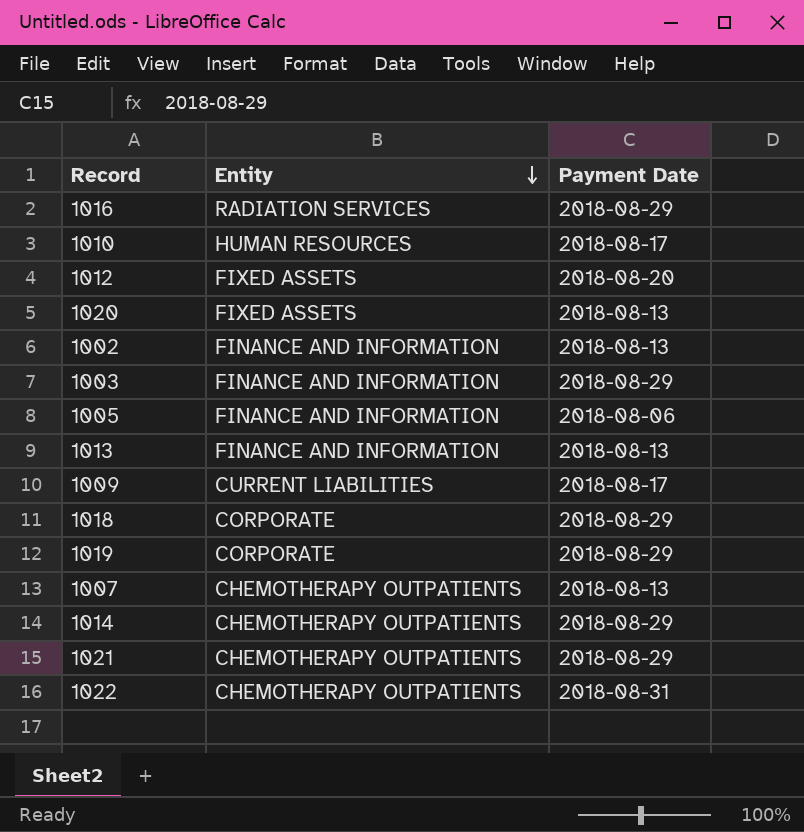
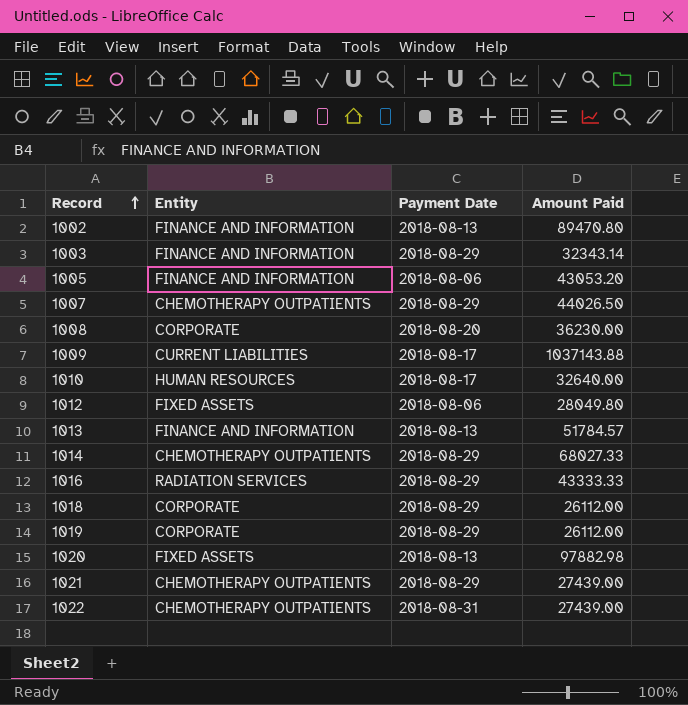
row order: Entity descending -> Record ascending
column Amount Paid | position: none -> 4
1007 | Payment Date: 2018-08-13 -> 2018-08-29
row 1008: none -> CORPORATE | 2018-08-20 | 36230.00
1012 | Payment Date: 2018-08-20 -> 2018-08-06

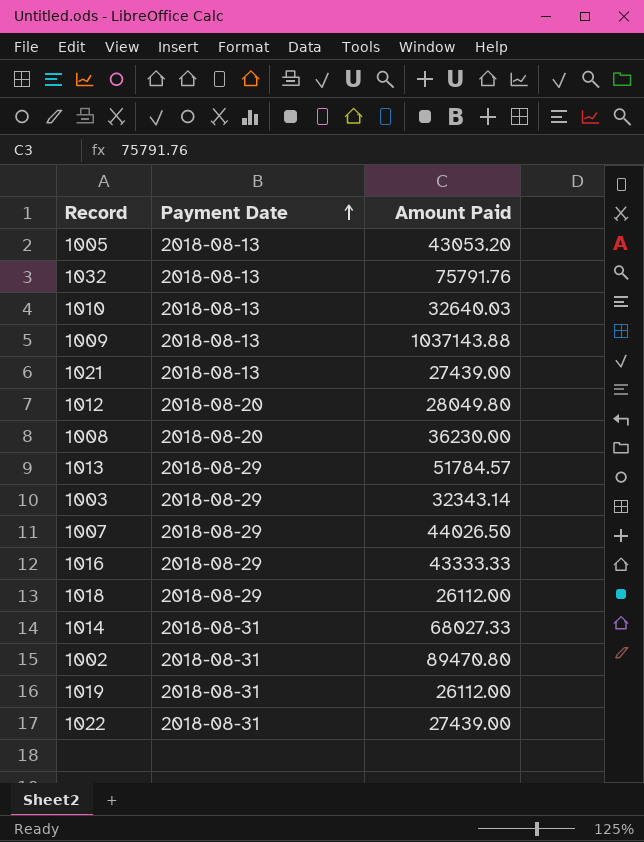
row order: Record ascending -> Payment Date ascending
column Entity | position: 2 -> none
row 1020: FIXED ASSETS | 2018-08-13 | 97882.98 -> none
1005 | Payment Date: 2018-08-06 -> 2018-08-13
row 1032: none -> 2018-08-13 | 75791.76
1010 | Payment Date: 2018-08-17 -> 2018-08-13
1010 | Amount Paid: 32640.00 -> 32640.03
1009 | Payment Date: 2018-08-17 -> 2018-08-13
1021 | Payment Date: 2018-08-29 -> 2018-08-13
1012 | Payment Date: 2018-08-06 -> 2018-08-20
1013 | Payment Date: 2018-08-13 -> 2018-08-29
1014 | Payment Date: 2018-08-29 -> 2018-08-31
1002 | Payment Date: 2018-08-13 -> 2018-08-31
1019 | Payment Date: 2018-08-29 -> 2018-08-31

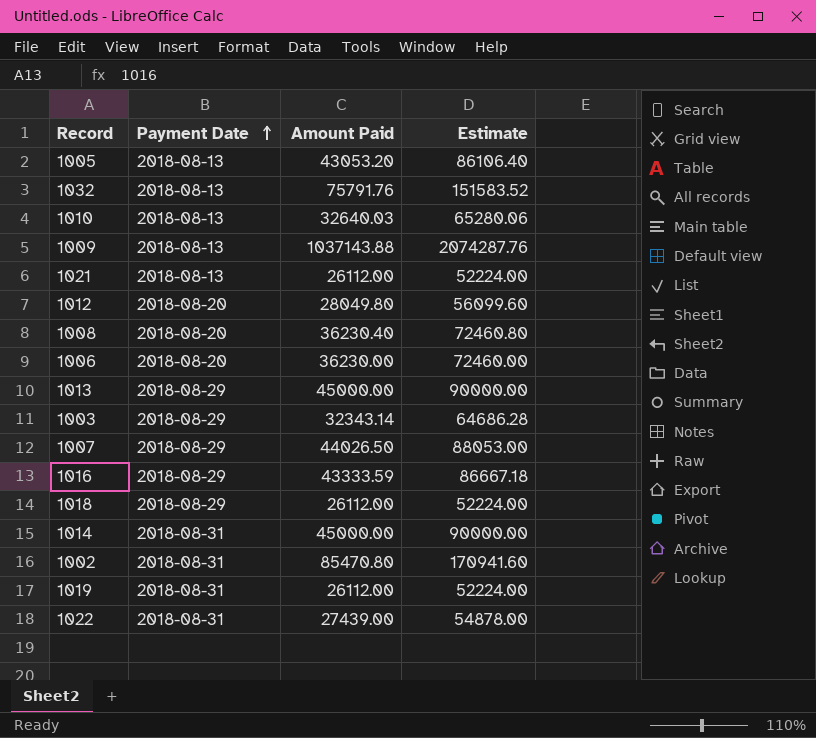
column Estimate | formula: none -> [Amount Paid] * 2
1021 | Amount Paid: 27439.00 -> 26112.00
1008 | Amount Paid: 36230.00 -> 36230.40
row 1006: none -> 2018-08-20 | 36230.00 | 72460.00
1013 | Amount Paid: 51784.57 -> 45000.00
1016 | Amount Paid: 43333.33 -> 43333.59
1014 | Amount Paid: 68027.33 -> 45000.00
1002 | Amount Paid: 89470.80 -> 85470.80

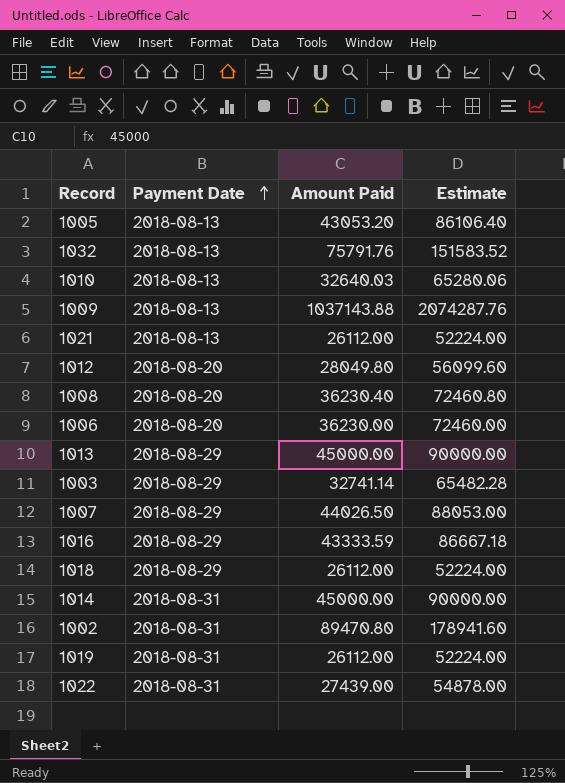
1003 | Amount Paid: 32343.14 -> 32741.14
1003 | Estimate: 64686.28 -> 65482.28
1002 | Amount Paid: 85470.80 -> 89470.80
1002 | Estimate: 170941.60 -> 178941.60

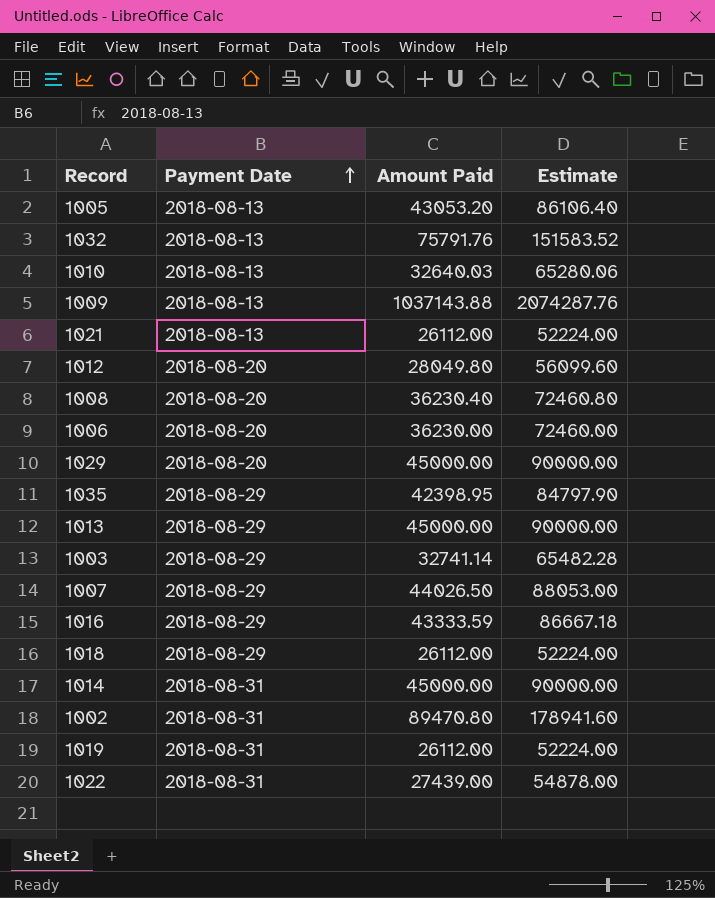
row 1029: none -> 2018-08-20 | 45000.00 | 90000.00
row 1035: none -> 2018-08-29 | 42398.95 | 84797.90

